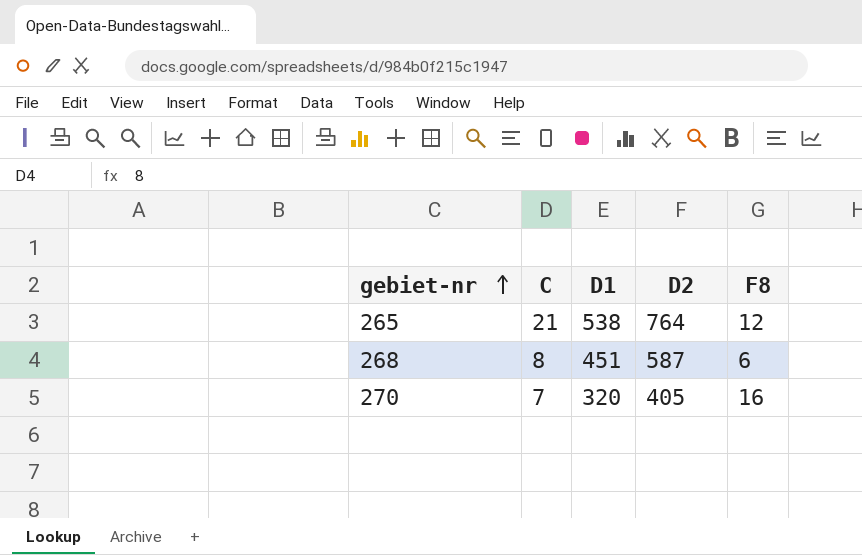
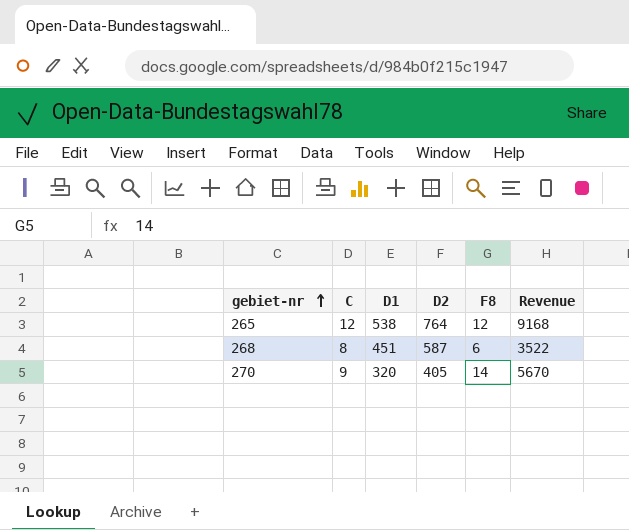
column Revenue | formula: none -> [D2] * [F8]
265 | C: 21 -> 12
270 | C: 7 -> 9
270 | F8: 16 -> 14

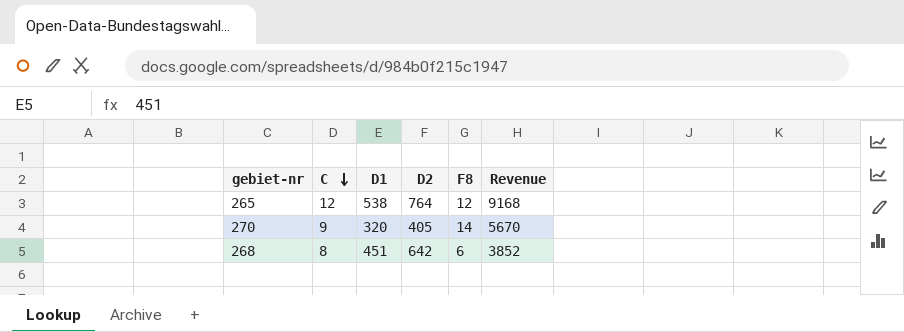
row order: gebiet-nr ascending -> C descending
268 | D2: 587 -> 642
268 | Revenue: 3522 -> 3852

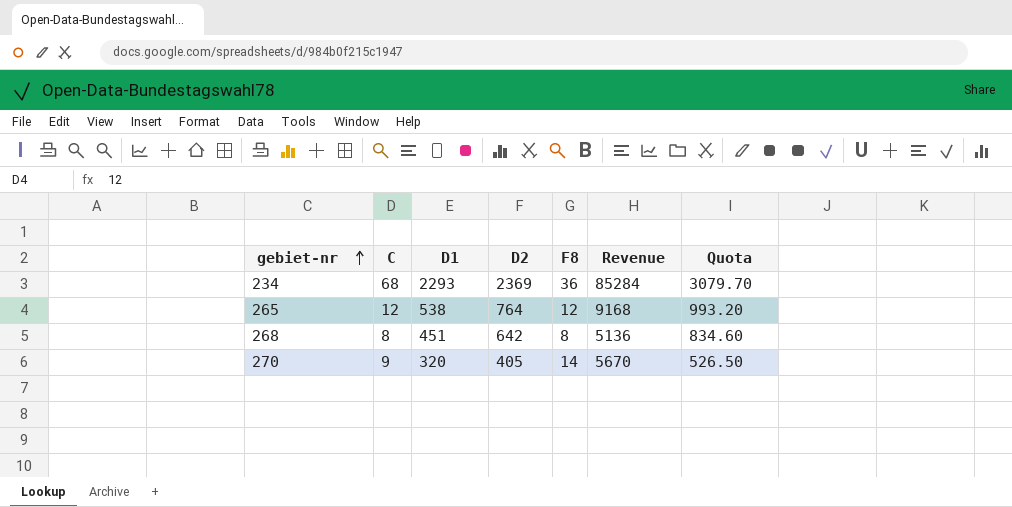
row order: C descending -> gebiet-nr ascending
column Quota | formula: none -> [D2] * 1.3
row 234: none -> 68 | 2293 | 2369 | 36 | 85284 | 3079.70
268 | F8: 6 -> 8
268 | Revenue: 3852 -> 5136

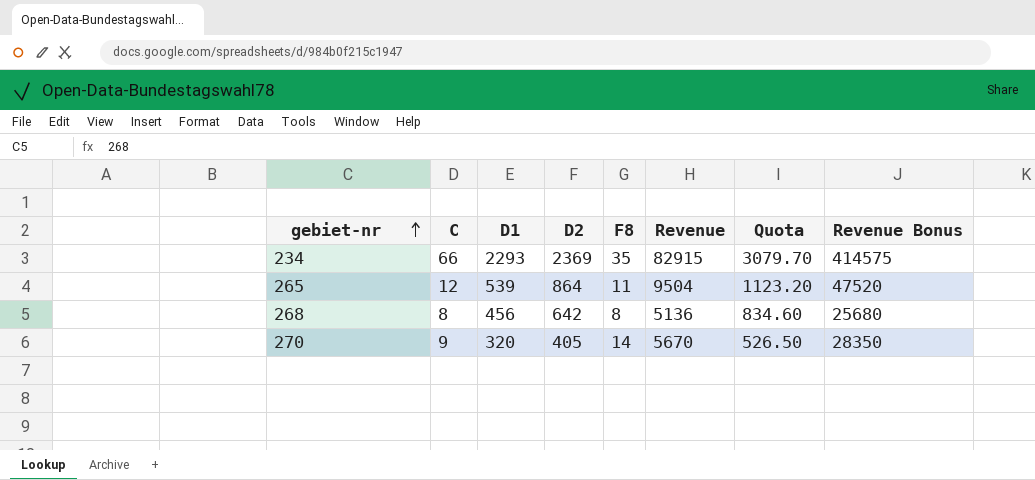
column Revenue Bonus | formula: none -> [Revenue] * 5
234 | C: 68 -> 66
234 | F8: 36 -> 35
234 | Revenue: 85284 -> 82915
265 | D1: 538 -> 539
265 | D2: 764 -> 864
265 | F8: 12 -> 11
265 | Revenue: 9168 -> 9504
265 | Quota: 993.20 -> 1123.20
268 | D1: 451 -> 456

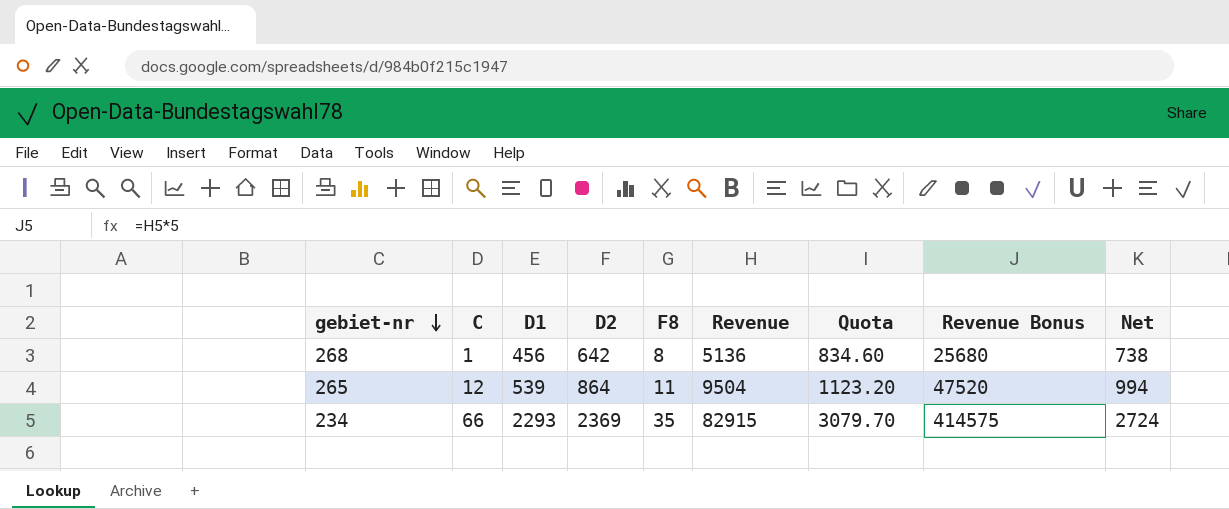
row order: gebiet-nr ascending -> gebiet-nr descending
column Net | formula: none -> [D2] * 1.15
row 270: 9 | 320 | 405 | 14 | 5670 | 526.50 | 28350 -> none
268 | C: 8 -> 1

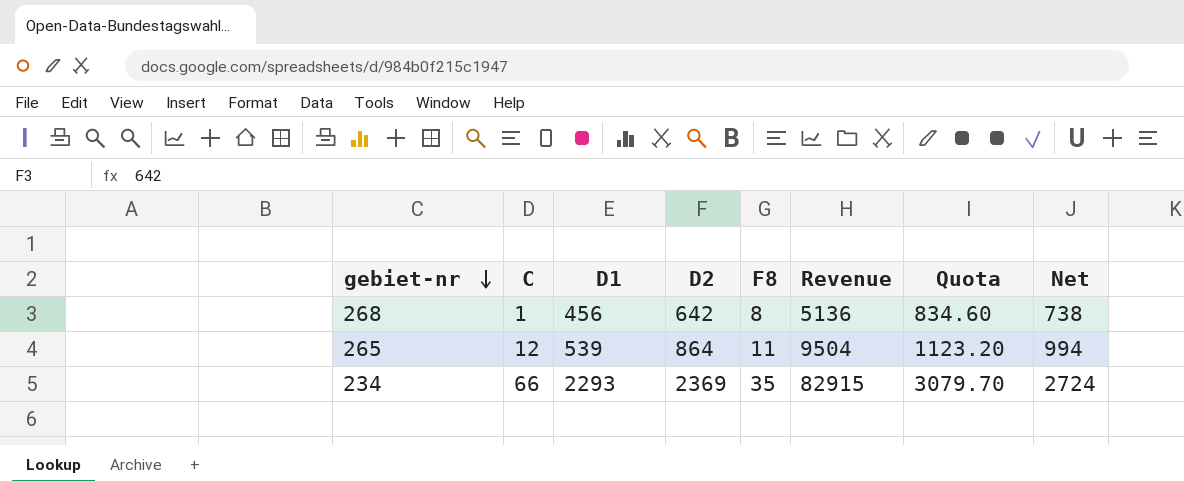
column Revenue Bonus | formula: [Revenue] * 5 -> none

